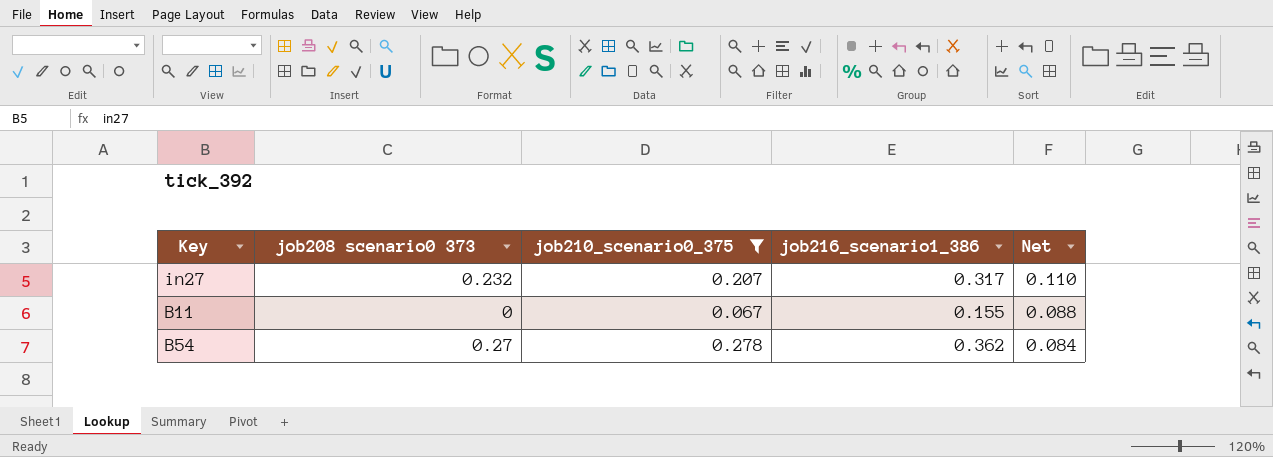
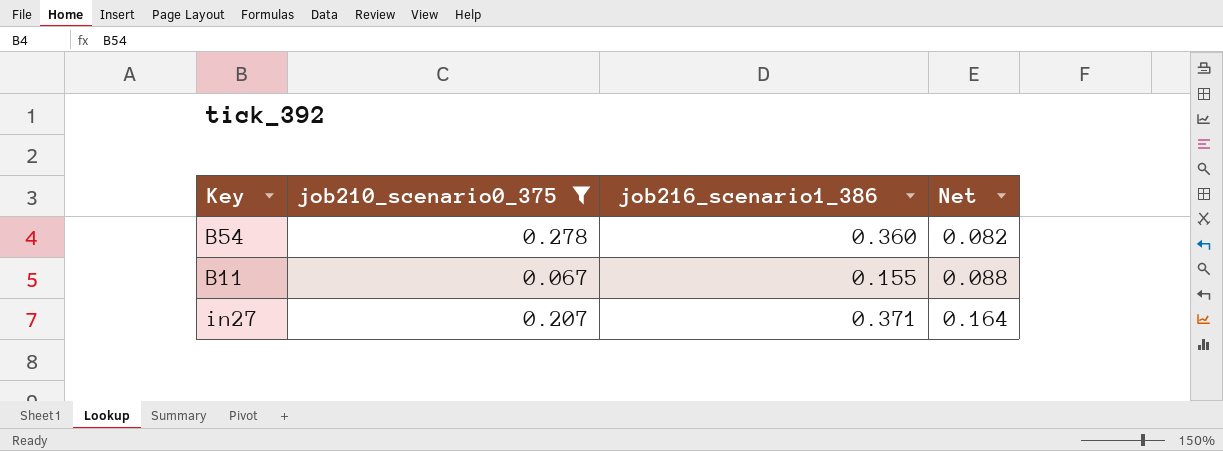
row order: Net descending -> Net ascending
column job208 scenario0 373 | position: 2 -> none
B54 | job216_scenario1_386: 0.362 -> 0.360
B54 | Net: 0.084 -> 0.082
in27 | job216_scenario1_386: 0.317 -> 0.371
in27 | Net: 0.110 -> 0.164

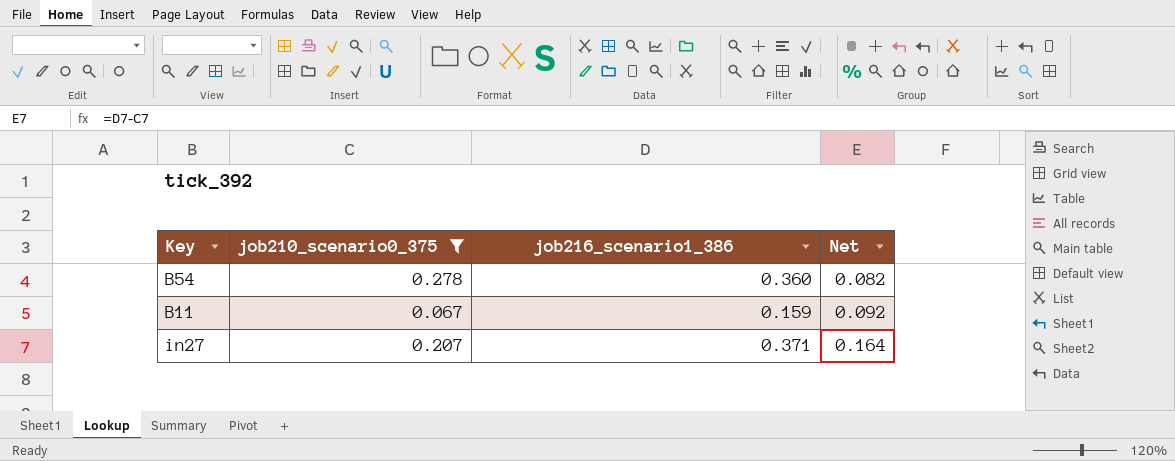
B11 | job216_scenario1_386: 0.155 -> 0.159
B11 | Net: 0.088 -> 0.092

